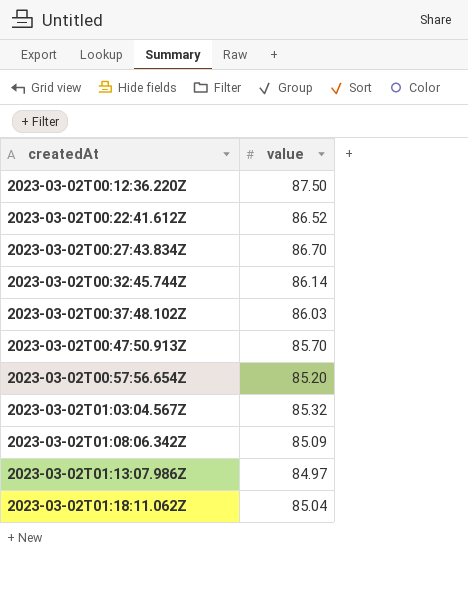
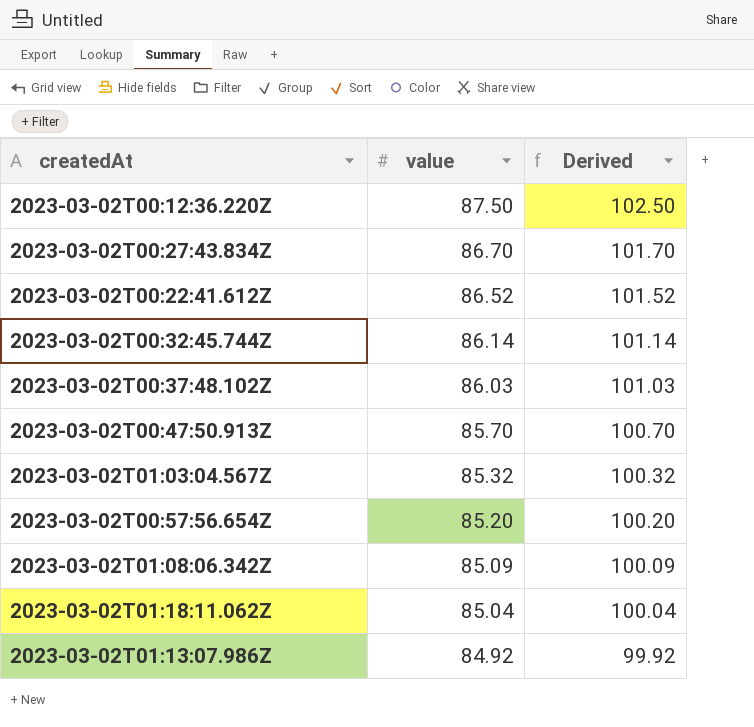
row order: createdAt ascending -> value descending
column Derived | formula: none -> [value] + 15
2023-03-02T01:13:07.986Z | value: 84.97 -> 84.92

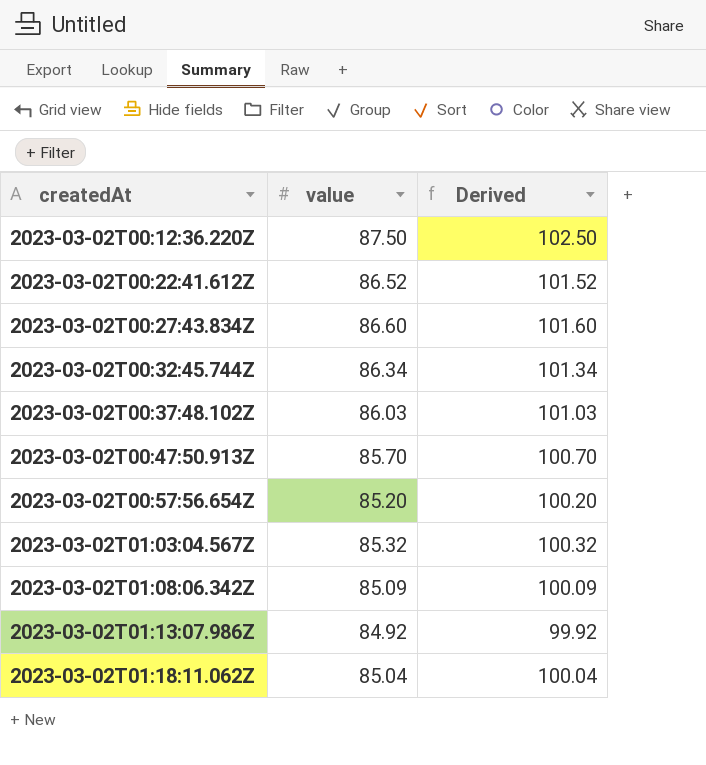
row order: value descending -> createdAt ascending
2023-03-02T00:27:43.834Z | value: 86.70 -> 86.60
2023-03-02T00:27:43.834Z | Derived: 101.70 -> 101.60
2023-03-02T00:32:45.744Z | value: 86.14 -> 86.34
2023-03-02T00:32:45.744Z | Derived: 101.14 -> 101.34

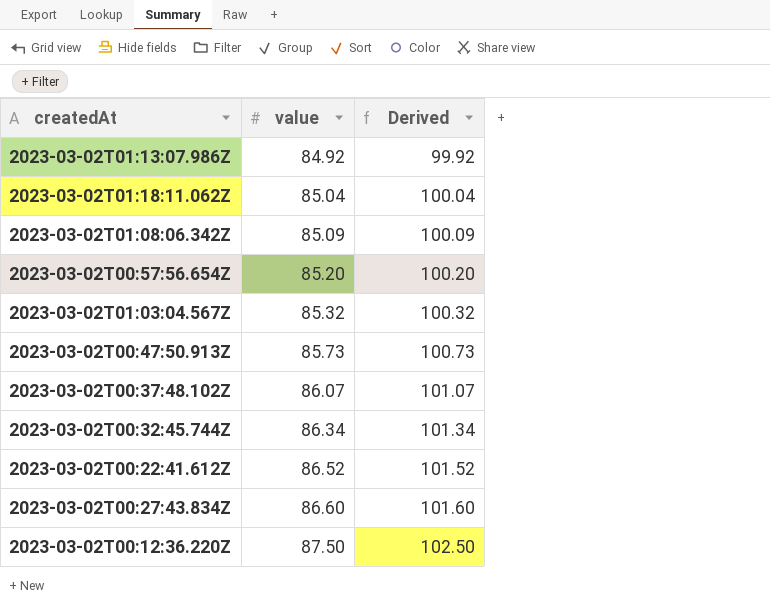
row order: createdAt ascending -> value ascending
2023-03-02T00:47:50.913Z | value: 85.70 -> 85.73
2023-03-02T00:47:50.913Z | Derived: 100.70 -> 100.73
2023-03-02T00:37:48.102Z | value: 86.03 -> 86.07
2023-03-02T00:37:48.102Z | Derived: 101.03 -> 101.07

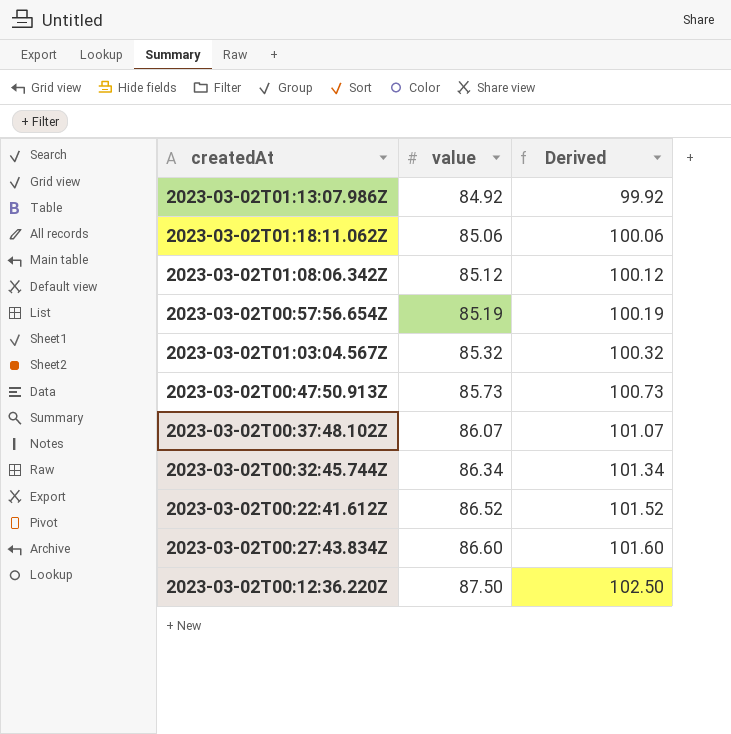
2023-03-02T01:18:11.062Z | value: 85.04 -> 85.06
2023-03-02T01:18:11.062Z | Derived: 100.04 -> 100.06
2023-03-02T01:08:06.342Z | value: 85.09 -> 85.12
2023-03-02T01:08:06.342Z | Derived: 100.09 -> 100.12
2023-03-02T00:57:56.654Z | value: 85.20 -> 85.19
2023-03-02T00:57:56.654Z | Derived: 100.20 -> 100.19

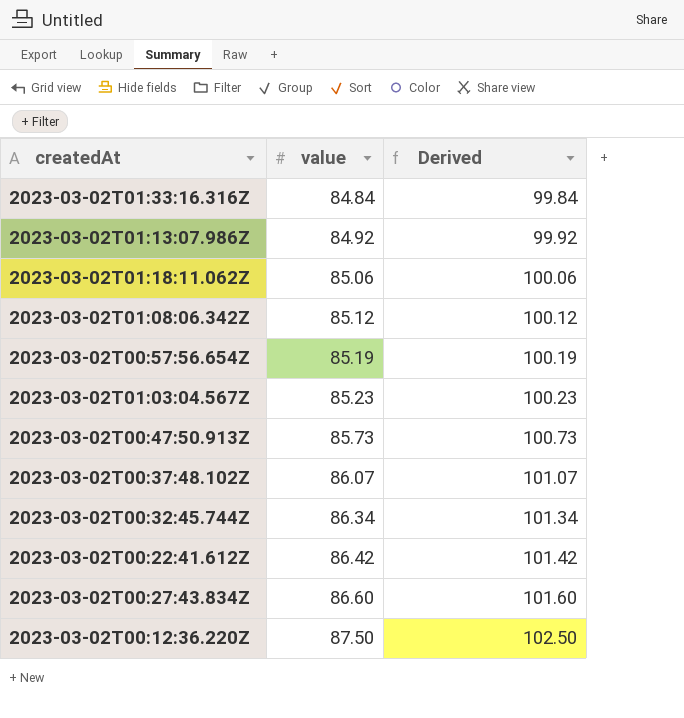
row 2023-03-02T01:33:16.316Z: none -> 84.84 | 99.84
2023-03-02T01:03:04.567Z | value: 85.32 -> 85.23
2023-03-02T01:03:04.567Z | Derived: 100.32 -> 100.23
2023-03-02T00:22:41.612Z | value: 86.52 -> 86.42
2023-03-02T00:22:41.612Z | Derived: 101.52 -> 101.42

